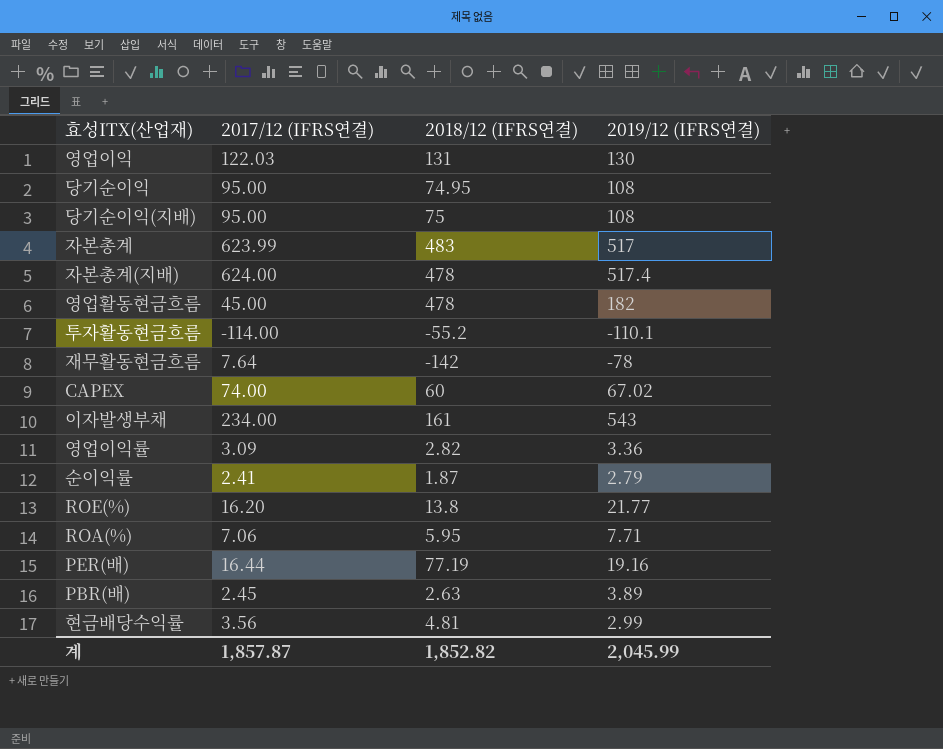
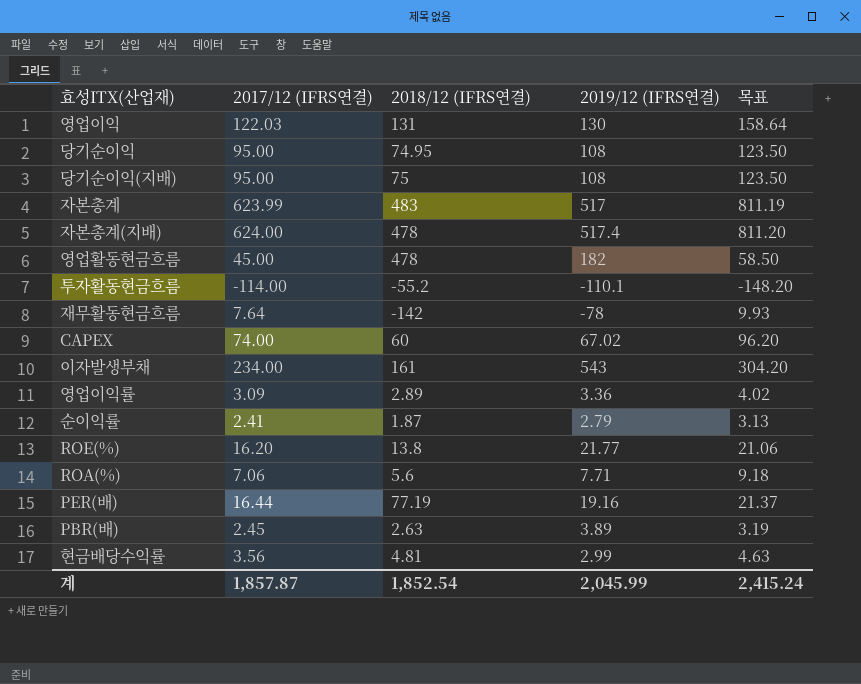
column 목표 | formula: none -> [2017/12 (IFRS연결)] * 1.3
영업이익률 | 2018/12 (IFRS연결): 2.82 -> 2.89
ROA(%) | 2018/12 (IFRS연결): 5.95 -> 5.6
계 | 2018/12 (IFRS연결): 1,852.82 -> 1,852.54

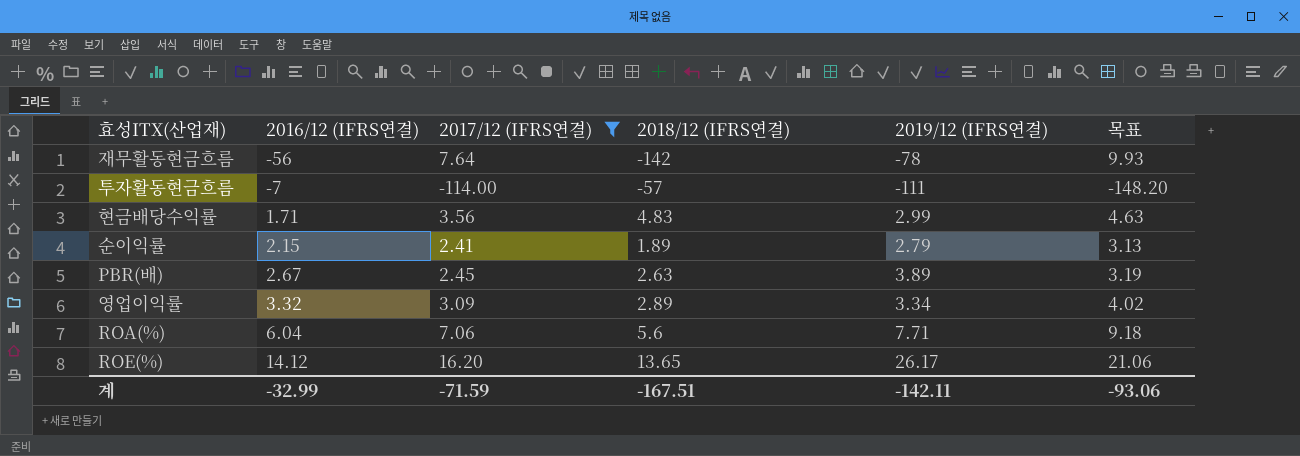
filter: none -> 2017/12 (IFRS연결) <= 16.20
row order: none -> 2016/12 (IFRS연결) ascending
column 2016/12 (IFRS연결) | position: none -> 2
투자활동현금흐름 | 2018/12 (IFRS연결): -55.2 -> -57
투자활동현금흐름 | 2019/12 (IFRS연결): -110.1 -> -111
현금배당수익률 | 2018/12 (IFRS연결): 4.81 -> 4.83
순이익률 | 2018/12 (IFRS연결): 1.87 -> 1.89
영업이익률 | 2019/12 (IFRS연결): 3.36 -> 3.34
ROE(%) | 2018/12 (IFRS연결): 13.8 -> 13.65
ROE(%) | 2019/12 (IFRS연결): 21.77 -> 26.17
계 | 2017/12 (IFRS연결): 1,857.87 -> -71.59
계 | 2018/12 (IFRS연결): 1,852.54 -> -167.51
계 | 2019/12 (IFRS연결): 2,045.99 -> -142.11
계 | 목표: 2,415.24 -> -93.06

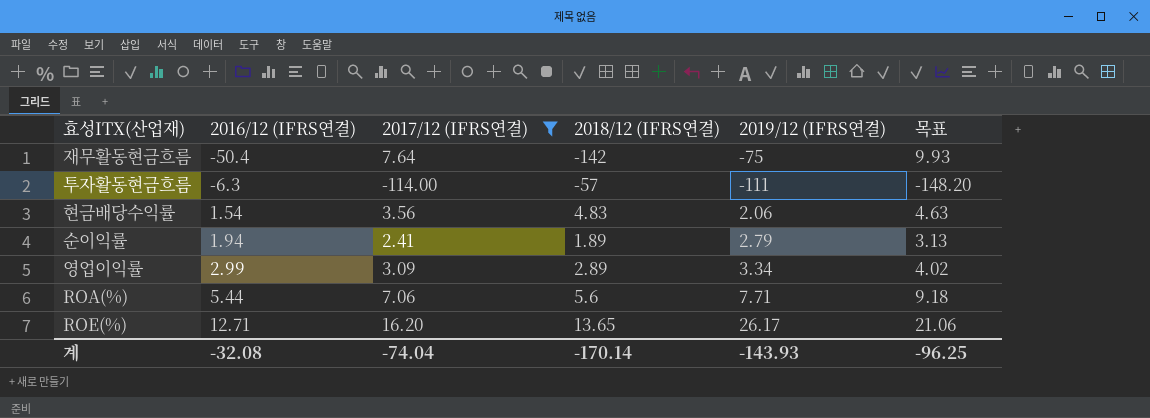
row PBR(배): 2.67 | 2.45 | 2.63 | 3.89 | 3.19 -> none
재무활동현금흐름 | 2016/12 (IFRS연결): -56 -> -50.4
재무활동현금흐름 | 2019/12 (IFRS연결): -78 -> -75
투자활동현금흐름 | 2016/12 (IFRS연결): -7 -> -6.3
현금배당수익률 | 2016/12 (IFRS연결): 1.71 -> 1.54
현금배당수익률 | 2019/12 (IFRS연결): 2.99 -> 2.06
순이익률 | 2016/12 (IFRS연결): 2.15 -> 1.94
영업이익률 | 2016/12 (IFRS연결): 3.32 -> 2.99
ROA(%) | 2016/12 (IFRS연결): 6.04 -> 5.44
ROE(%) | 2016/12 (IFRS연결): 14.12 -> 12.71
계 | 2016/12 (IFRS연결): -32.99 -> -32.08
계 | 2017/12 (IFRS연결): -71.59 -> -74.04
계 | 2018/12 (IFRS연결): -167.51 -> -170.14
계 | 2019/12 (IFRS연결): -142.11 -> -143.93
계 | 목표: -93.06 -> -96.25

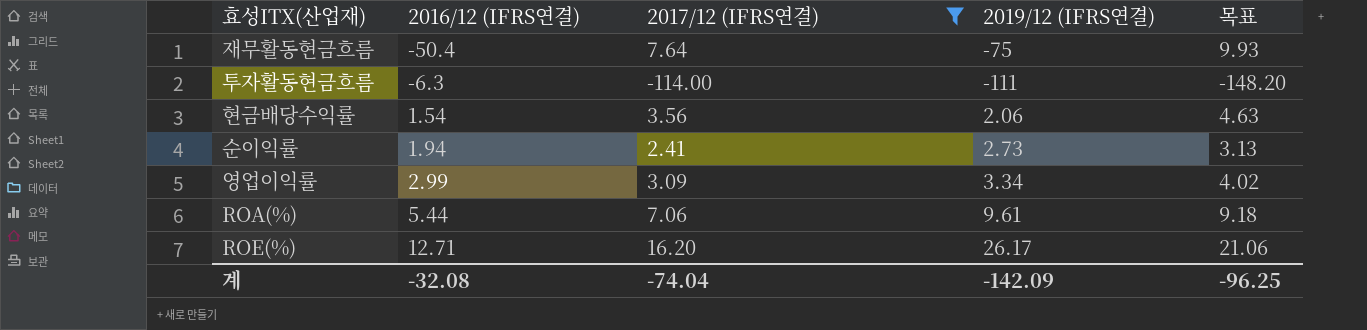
column 2018/12 (IFRS연결) | position: 4 -> none
순이익률 | 2019/12 (IFRS연결): 2.79 -> 2.73
ROA(%) | 2019/12 (IFRS연결): 7.71 -> 9.61
계 | 2019/12 (IFRS연결): -143.93 -> -142.09

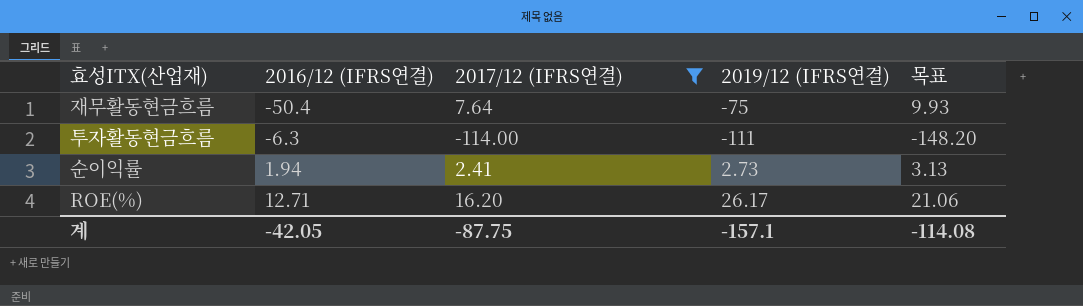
row 현금배당수익률: 1.54 | 3.56 | 2.06 | 4.63 -> none
row 영업이익률: 2.99 | 3.09 | 3.34 | 4.02 -> none
row ROA(%): 5.44 | 7.06 | 9.61 | 9.18 -> none
계 | 2016/12 (IFRS연결): -32.08 -> -42.05
계 | 2017/12 (IFRS연결): -74.04 -> -87.75
계 | 2019/12 (IFRS연결): -142.09 -> -157.1
계 | 목표: -96.25 -> -114.08

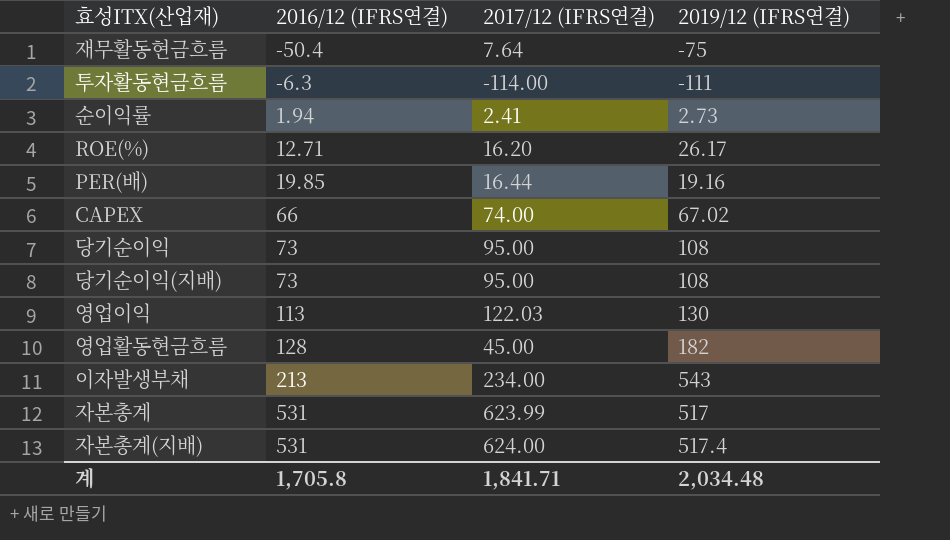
filter: 2017/12 (IFRS연결) <= 16.20 -> none
column 목표 | formula: [2017/12 (IFRS연결)] * 1.3 -> none
계 | 2016/12 (IFRS연결): -42.05 -> 1,705.8
계 | 2017/12 (IFRS연결): -87.75 -> 1,841.71
계 | 2019/12 (IFRS연결): -157.1 -> 2,034.48

